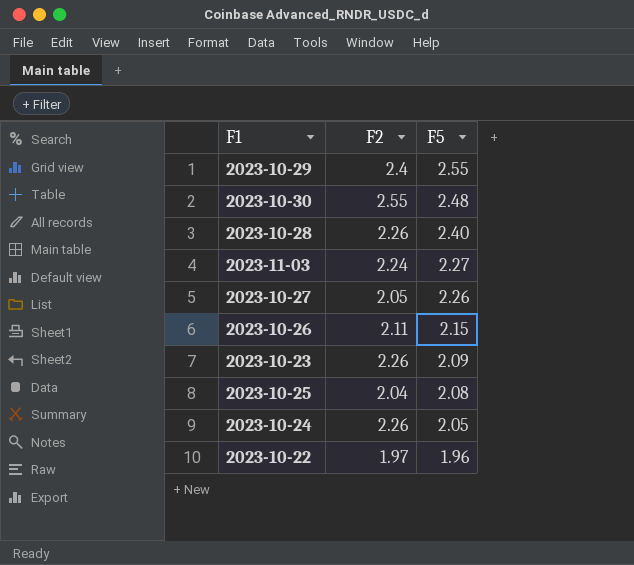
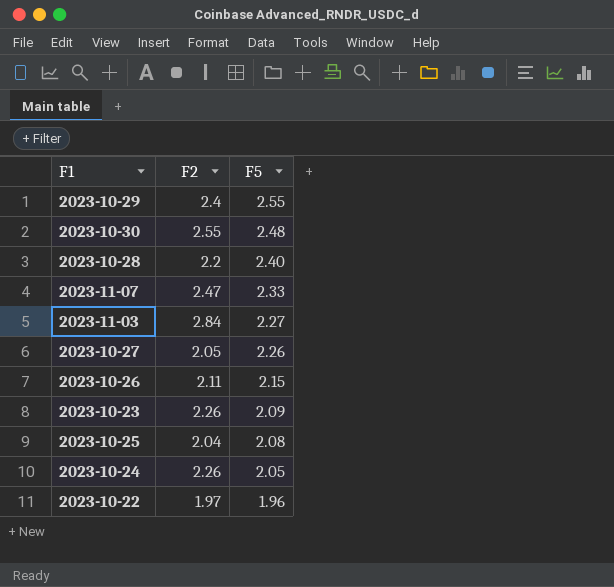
2023-10-28 | F2: 2.26 -> 2.2
row 2023-11-07: none -> 2.47 | 2.33
2023-11-03 | F2: 2.24 -> 2.84

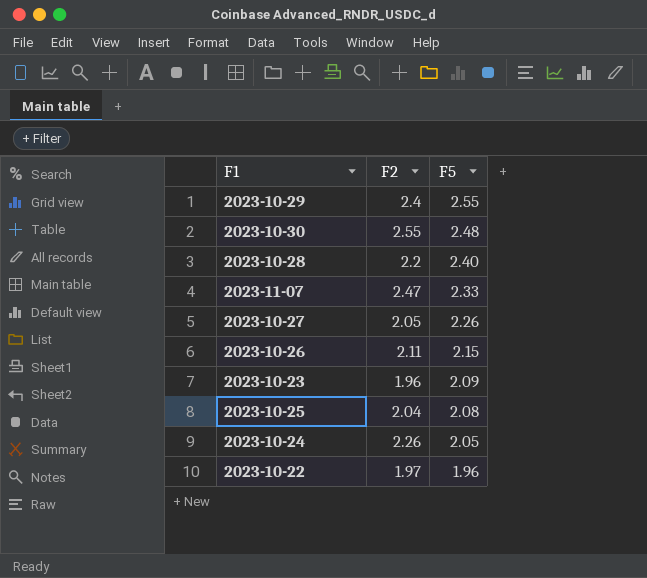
row 2023-11-03: 2.84 | 2.27 -> none
2023-10-23 | F2: 2.26 -> 1.96

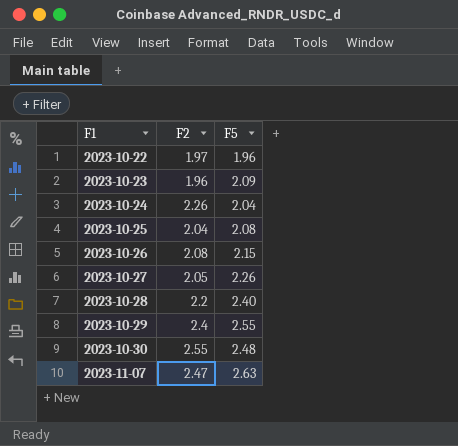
row order: F5 descending -> F1 ascending
2023-10-24 | F5: 2.05 -> 2.04
2023-10-26 | F2: 2.11 -> 2.08
2023-11-07 | F5: 2.33 -> 2.63

